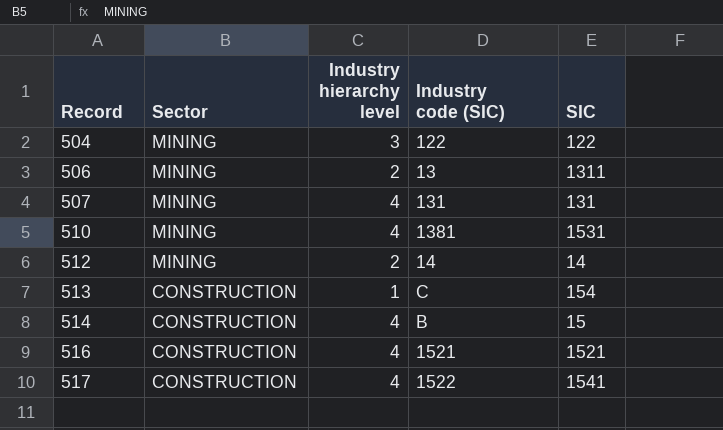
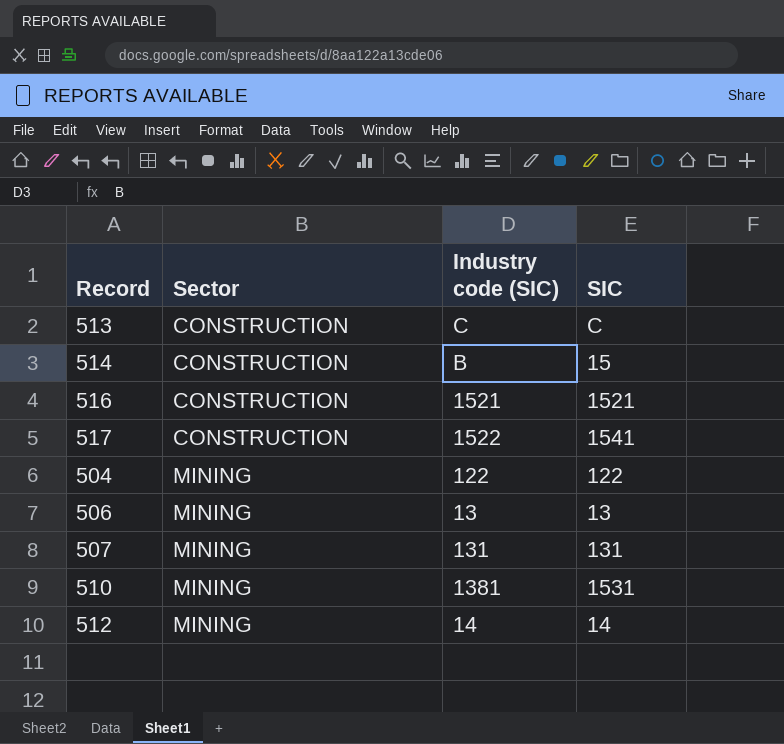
row order: Record ascending -> Sector ascending
column Industry hierarchy level | position: 3 -> none
513 | SIC: 154 -> C
506 | SIC: 1311 -> 13

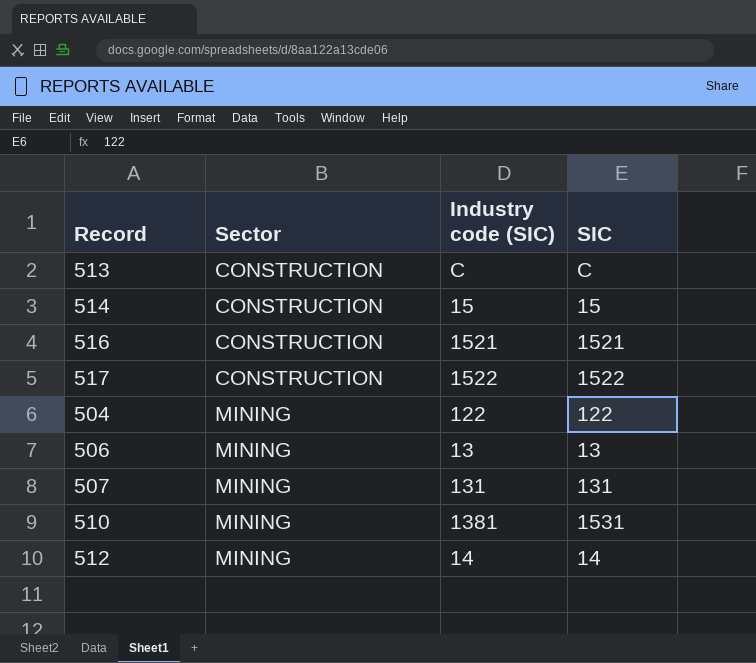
514 | Industry code (SIC): B -> 15
517 | SIC: 1541 -> 1522

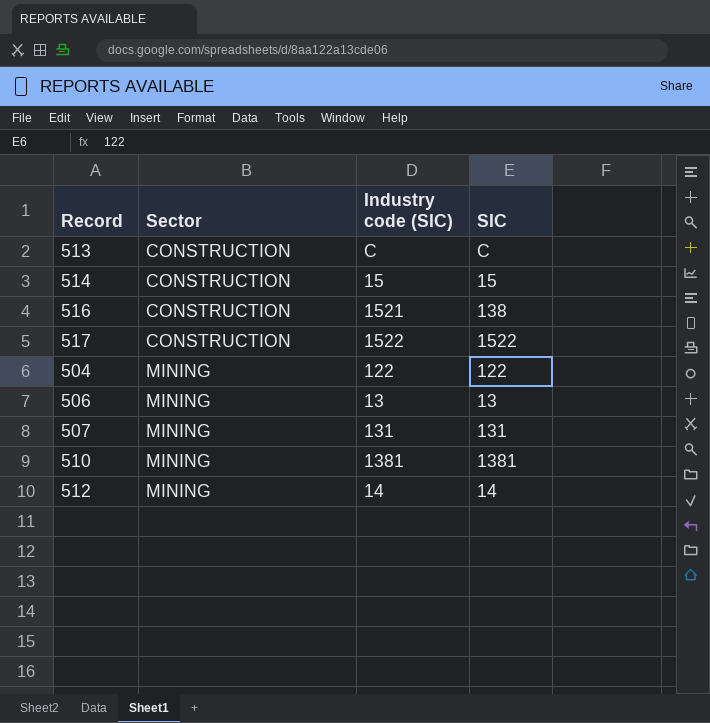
516 | SIC: 1521 -> 138
510 | SIC: 1531 -> 1381

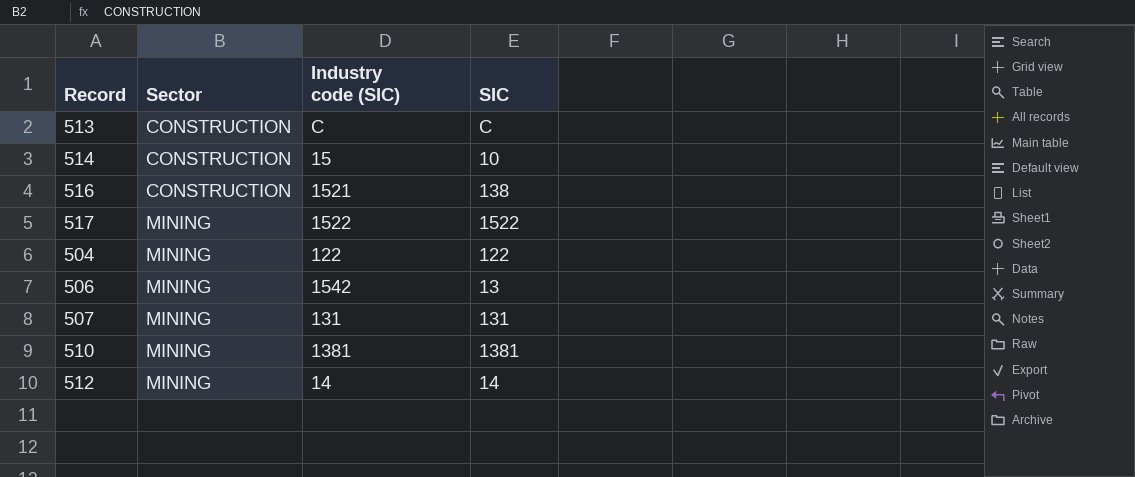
514 | SIC: 15 -> 10
517 | Sector: CONSTRUCTION -> MINING
506 | Industry code (SIC): 13 -> 1542

